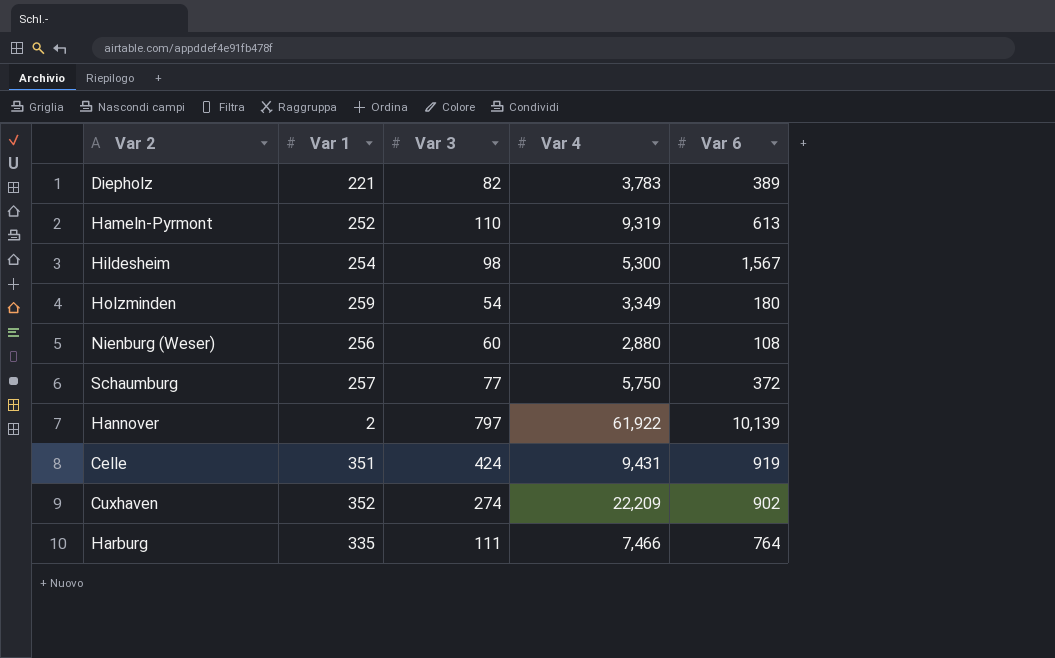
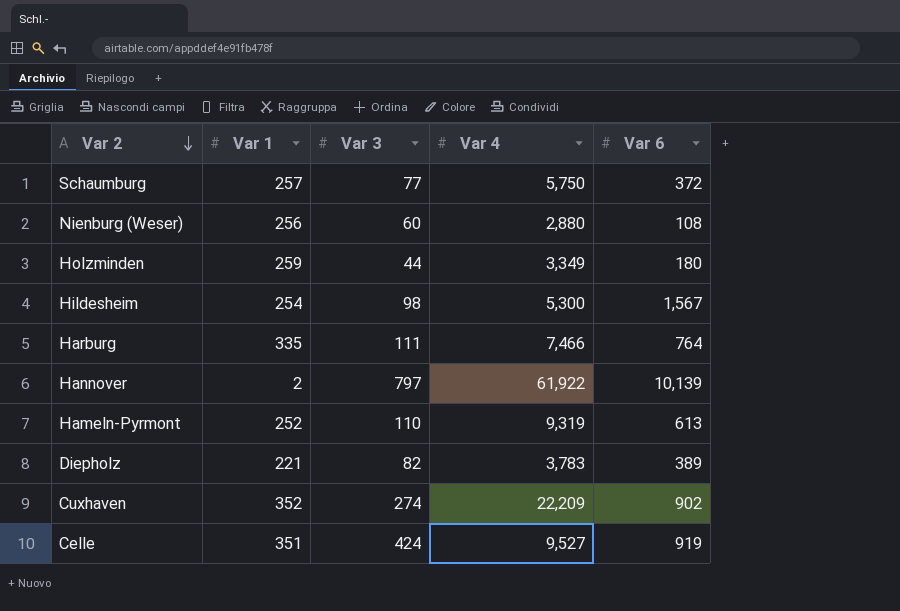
row order: none -> Var 2 descending
Holzminden | Var 3: 54 -> 44
Celle | Var 4: 9,431 -> 9,527

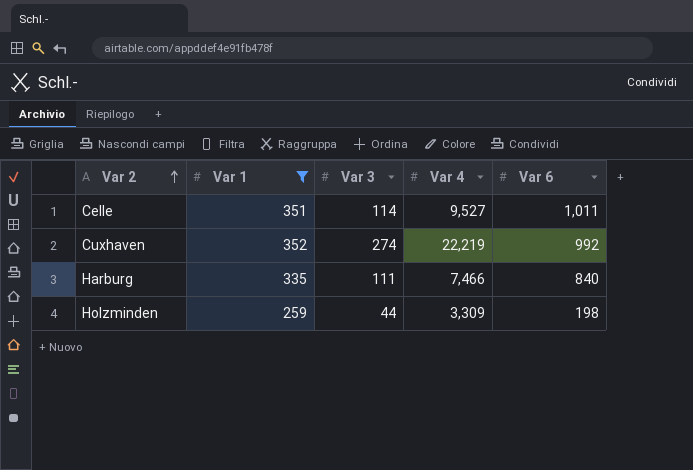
filter: none -> Var 1 >= 259
row order: Var 2 descending -> Var 2 ascending
Celle | Var 3: 424 -> 114
Celle | Var 6: 919 -> 1,011
Cuxhaven | Var 4: 22,209 -> 22,219
Cuxhaven | Var 6: 902 -> 992
Harburg | Var 6: 764 -> 840
Holzminden | Var 4: 3,349 -> 3,309
Holzminden | Var 6: 180 -> 198

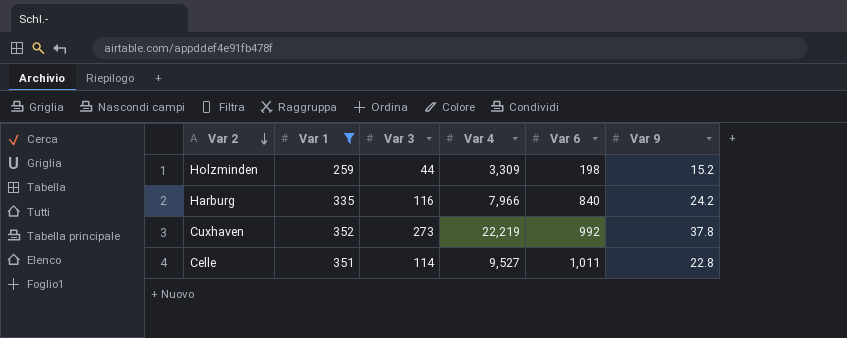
row order: Var 2 ascending -> Var 2 descending
column Var 9 | position: none -> 6
Harburg | Var 3: 111 -> 116
Harburg | Var 4: 7,466 -> 7,966
Cuxhaven | Var 3: 274 -> 273

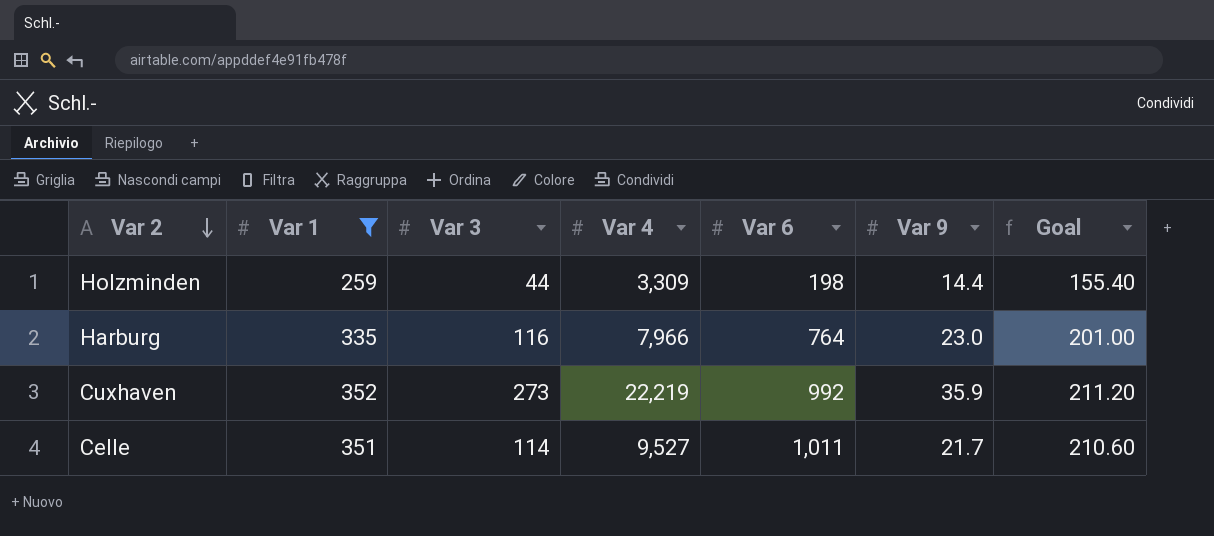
column Goal | formula: none -> [Var 1] * 0.6
Holzminden | Var 9: 15.2 -> 14.4
Harburg | Var 6: 840 -> 764
Harburg | Var 9: 24.2 -> 23.0
Cuxhaven | Var 9: 37.8 -> 35.9
Celle | Var 9: 22.8 -> 21.7

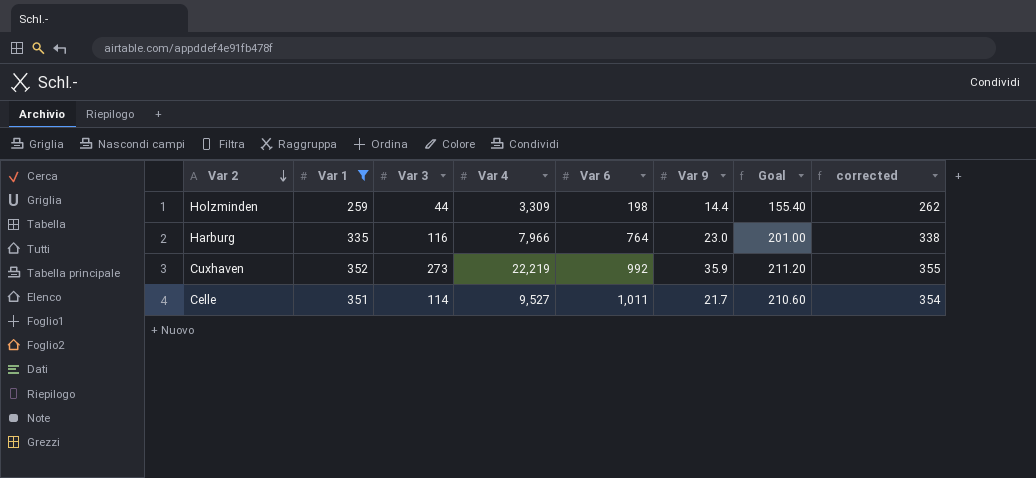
column corrected | formula: none -> [Var 1] + 3

